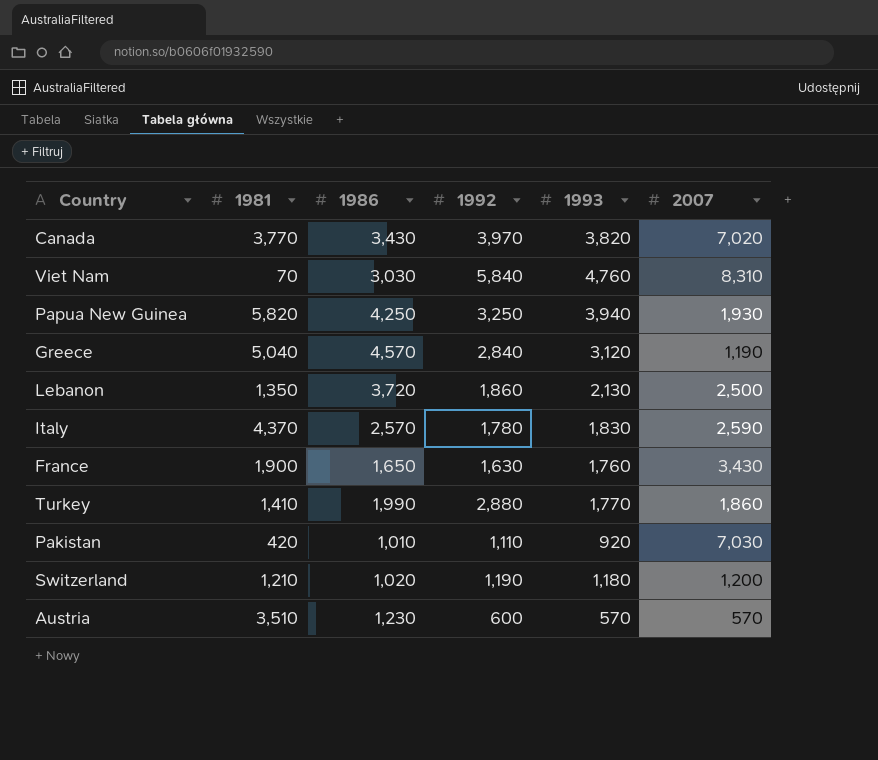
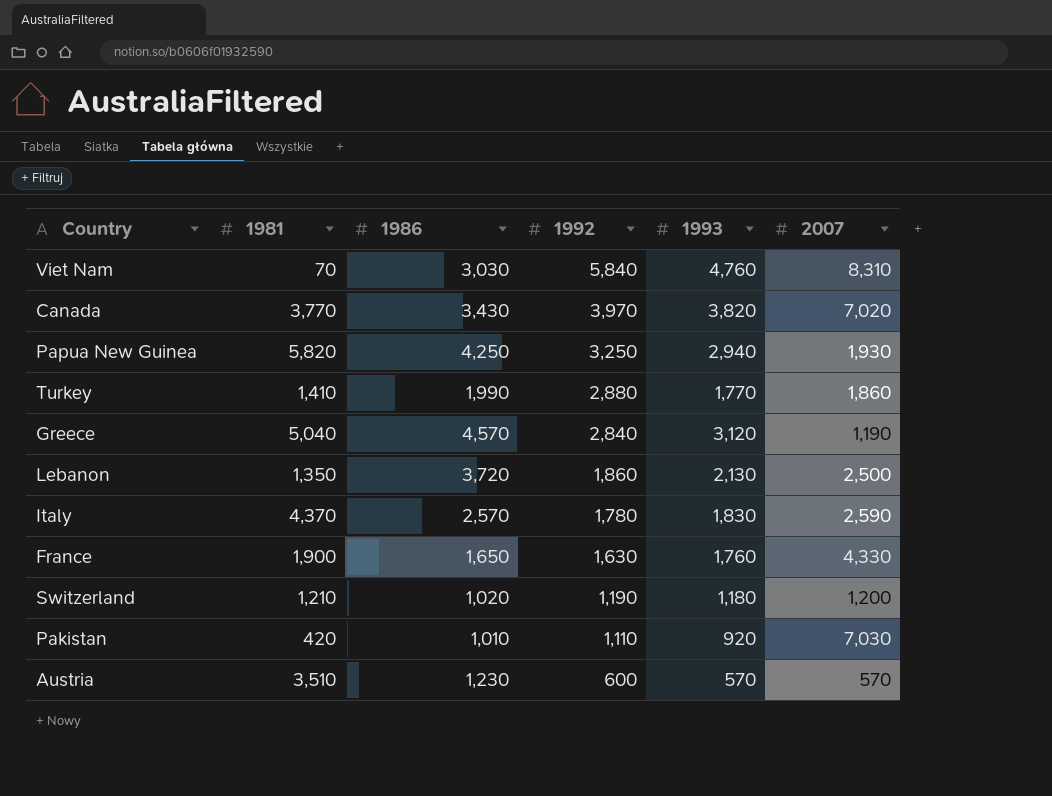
row order: none -> 1992 descending
Papua New Guinea | 1993: 3,940 -> 2,940
France | 2007: 3,430 -> 4,330

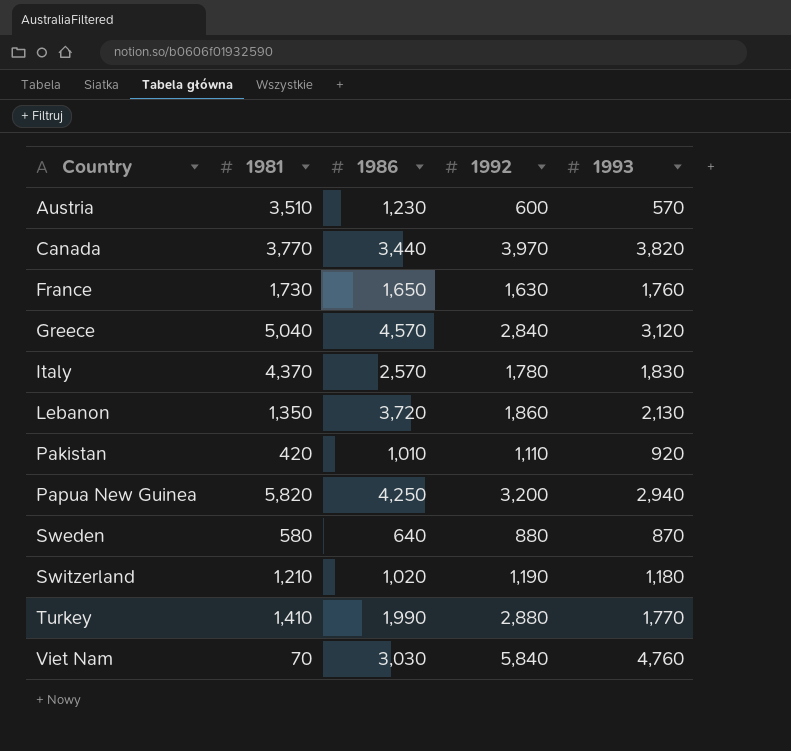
row order: 1992 descending -> Country ascending
column 2007 | position: 6 -> none
Canada | 1986: 3,430 -> 3,440
France | 1981: 1,900 -> 1,730
Papua New Guinea | 1992: 3,250 -> 3,200
row Sweden: none -> 580 | 640 | 880 | 870

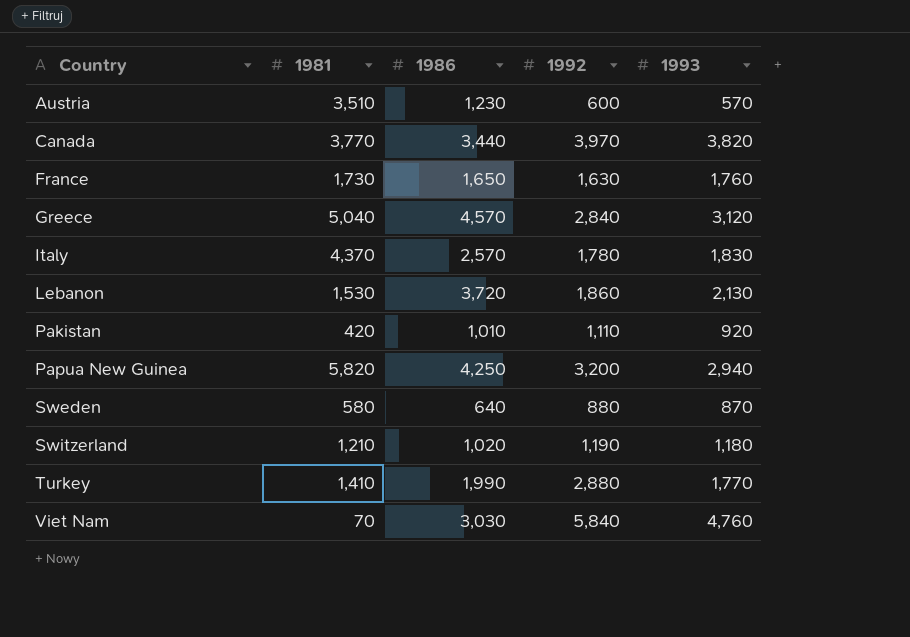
Lebanon | 1981: 1,350 -> 1,530

